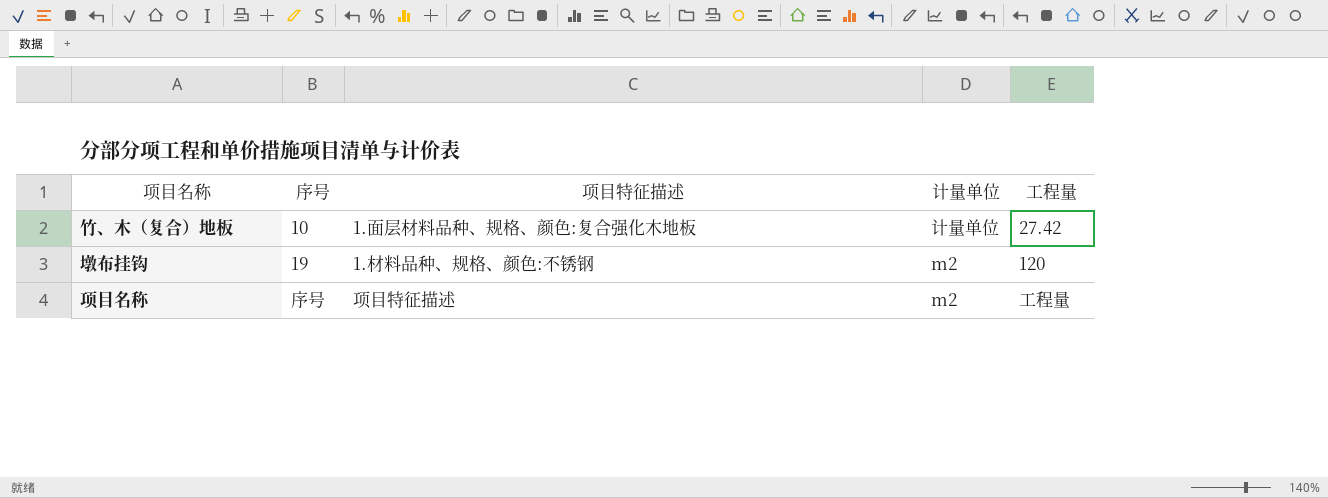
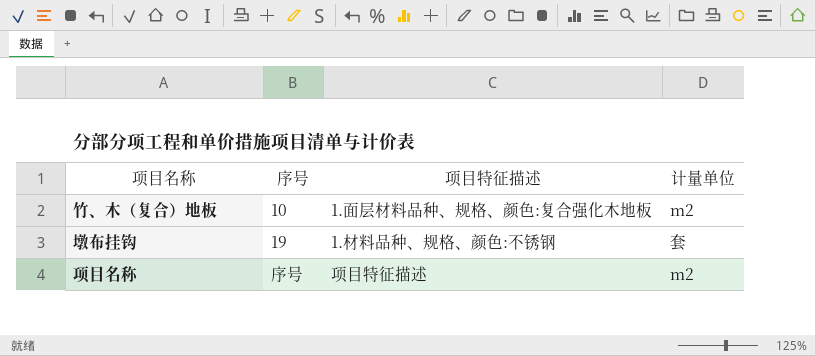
column 工程量 | position: 5 -> none
竹、木（复合）地板 | 计量单位: 计量单位 -> m2
墩布挂钩 | 计量单位: m2 -> 套

